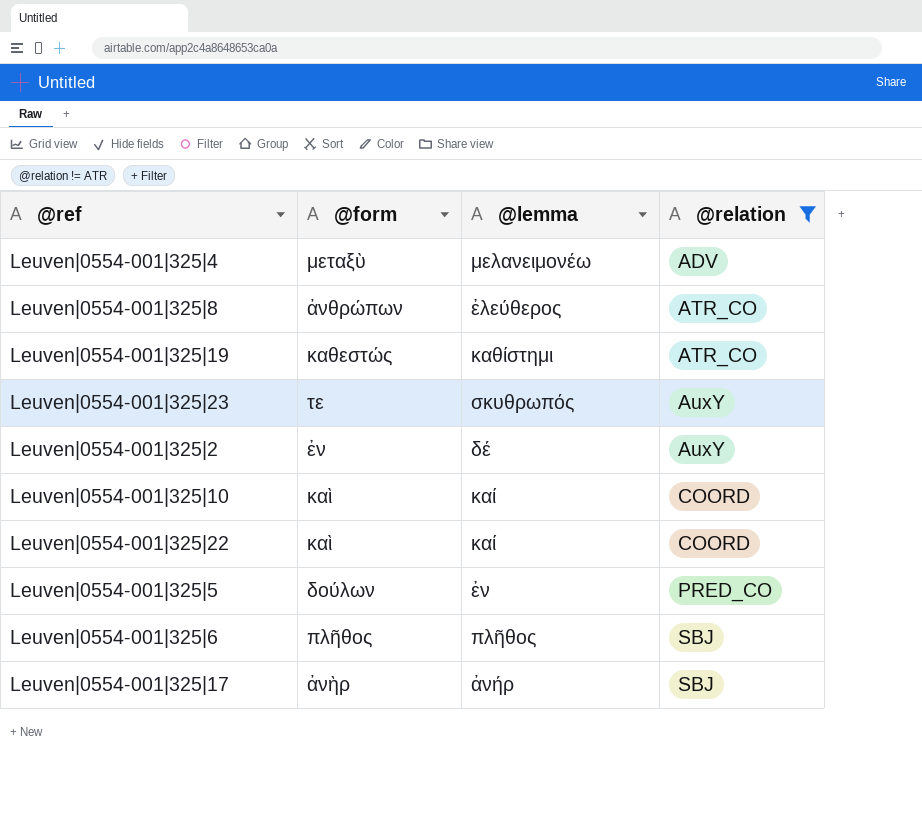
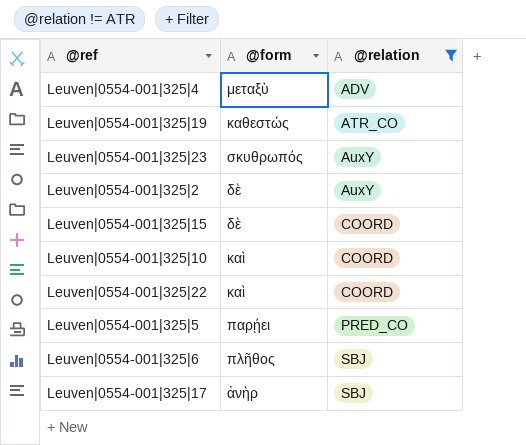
column @lemma | position: 3 -> none
row Leuven|0554-001|325|8: ἀνθρώπων | ἐλεύθερος | ATR_CO -> none
Leuven|0554-001|325|23 | @form: τε -> σκυθρωπός
Leuven|0554-001|325|2 | @form: ἐν -> δὲ
row Leuven|0554-001|325|15: none -> δὲ | COORD
Leuven|0554-001|325|5 | @form: δούλων -> παρῄει

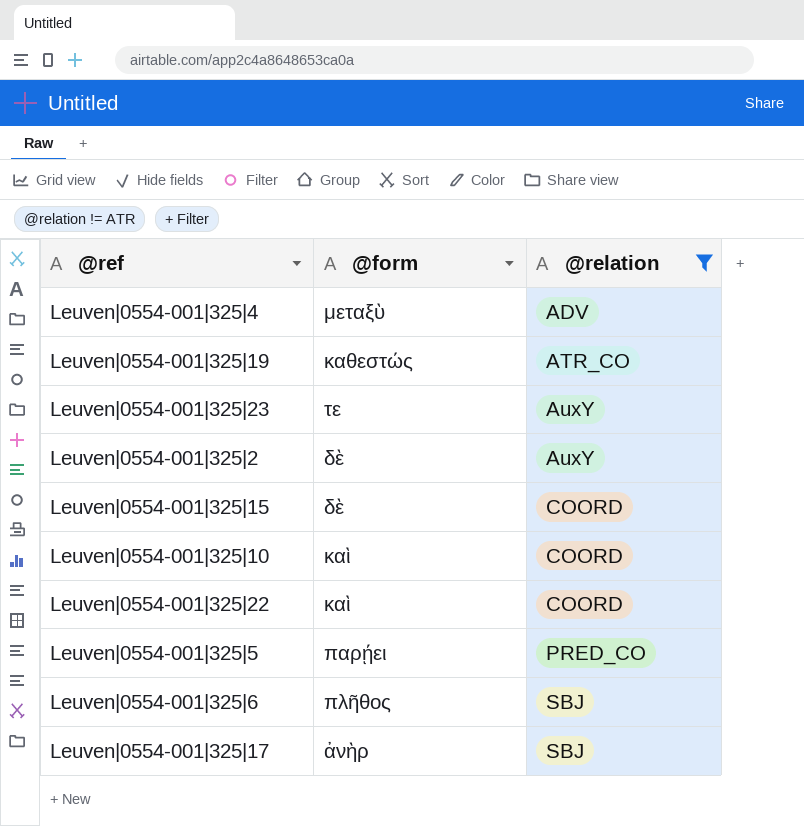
Leuven|0554-001|325|23 | @form: σκυθρωπός -> τε

